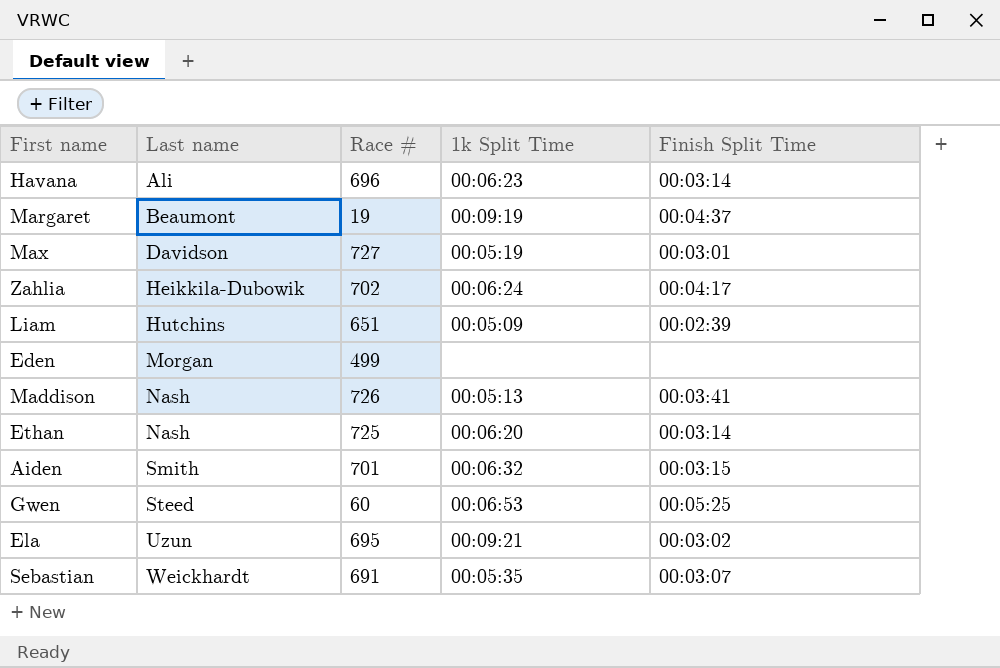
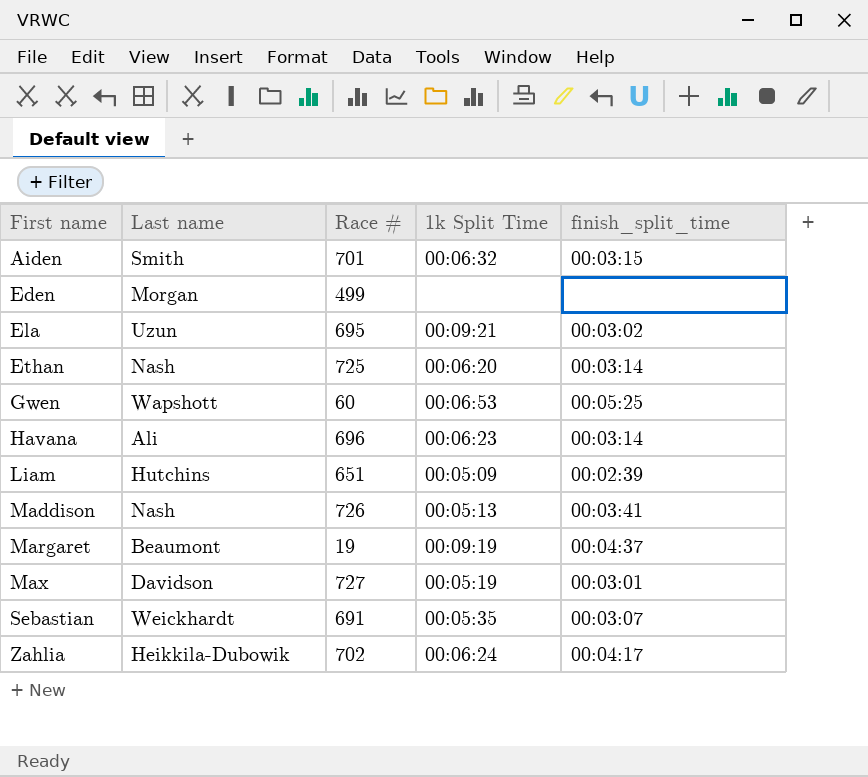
row order: Last name ascending -> First name ascending
column name: Finish Split Time -> finish_split_time
Gwen | Last name: Steed -> Wapshott

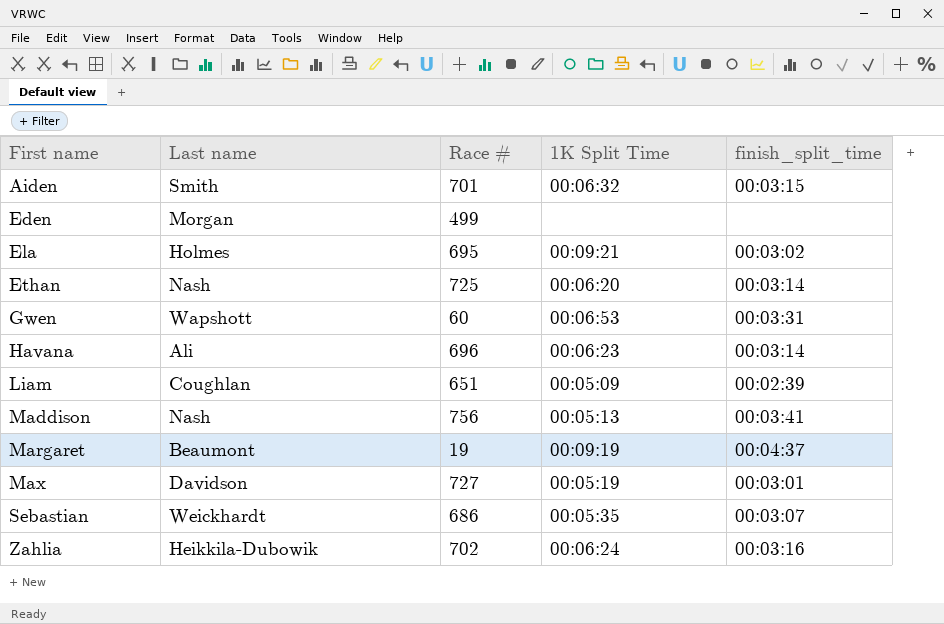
column name: 1k Split Time -> 1K Split Time
Ela | Last name: Uzun -> Holmes
Gwen | finish_split_time: 00:05:25 -> 00:03:31
Liam | Last name: Hutchins -> Coughlan
Maddison | Race #: 726 -> 756
Sebastian | Race #: 691 -> 686
Zahlia | finish_split_time: 00:04:17 -> 00:03:16

